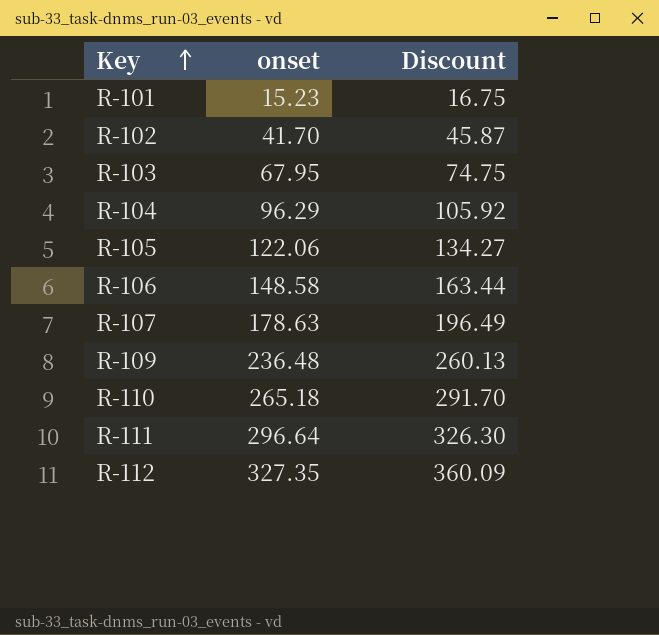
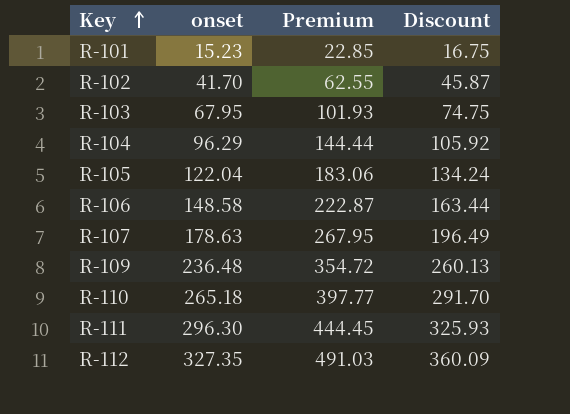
column Premium | formula: none -> [onset] * 1.5
R-105 | onset: 122.06 -> 122.04
R-105 | Discount: 134.27 -> 134.24
R-111 | onset: 296.64 -> 296.30
R-111 | Discount: 326.30 -> 325.93

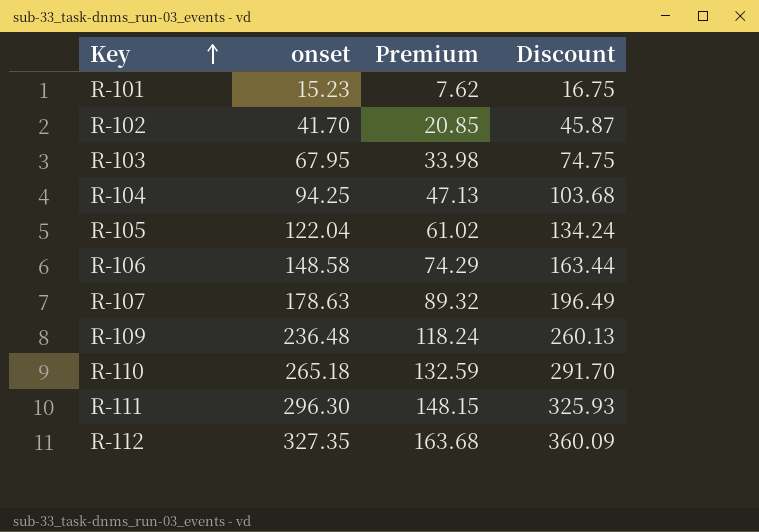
column Premium | formula: [onset] * 1.5 -> [onset] * 0.5
R-104 | onset: 96.29 -> 94.25
R-104 | Discount: 105.92 -> 103.68

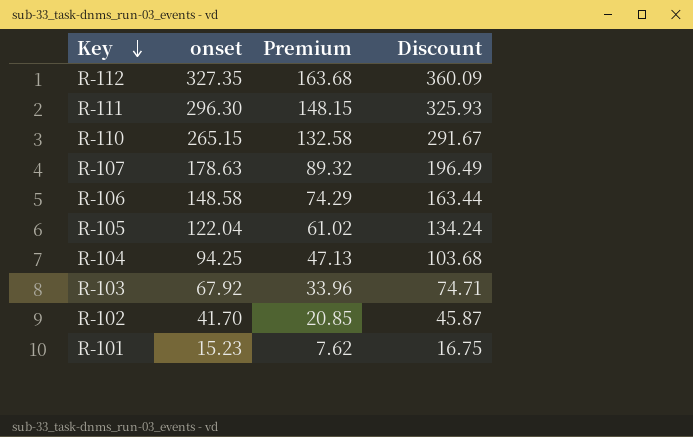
row order: Key ascending -> Key descending
row R-109: 236.48 | 118.24 | 260.13 -> none
R-110 | onset: 265.18 -> 265.15
R-110 | Premium: 132.59 -> 132.58
R-110 | Discount: 291.70 -> 291.67
R-103 | onset: 67.95 -> 67.92
R-103 | Premium: 33.98 -> 33.96
R-103 | Discount: 74.75 -> 74.71

